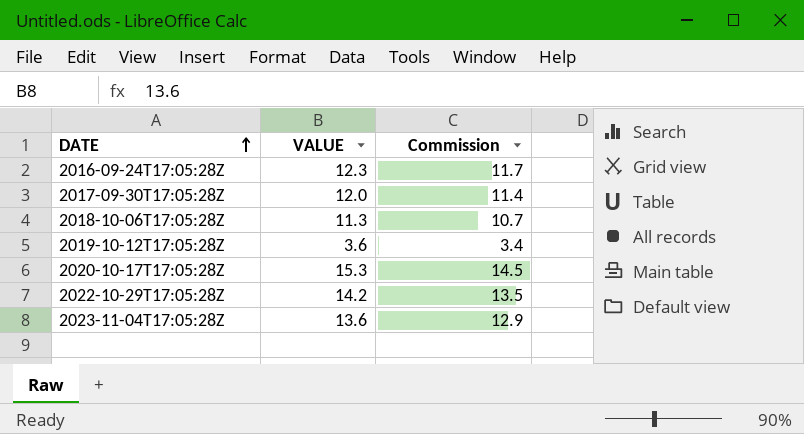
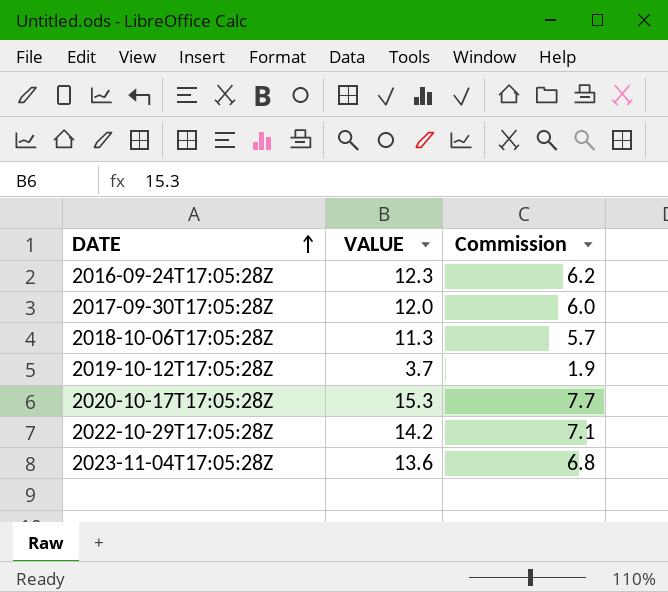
column Commission | formula: [VALUE] * 0.95 -> [VALUE] * 0.5
2019-10-12T17:05:28Z | VALUE: 3.6 -> 3.7

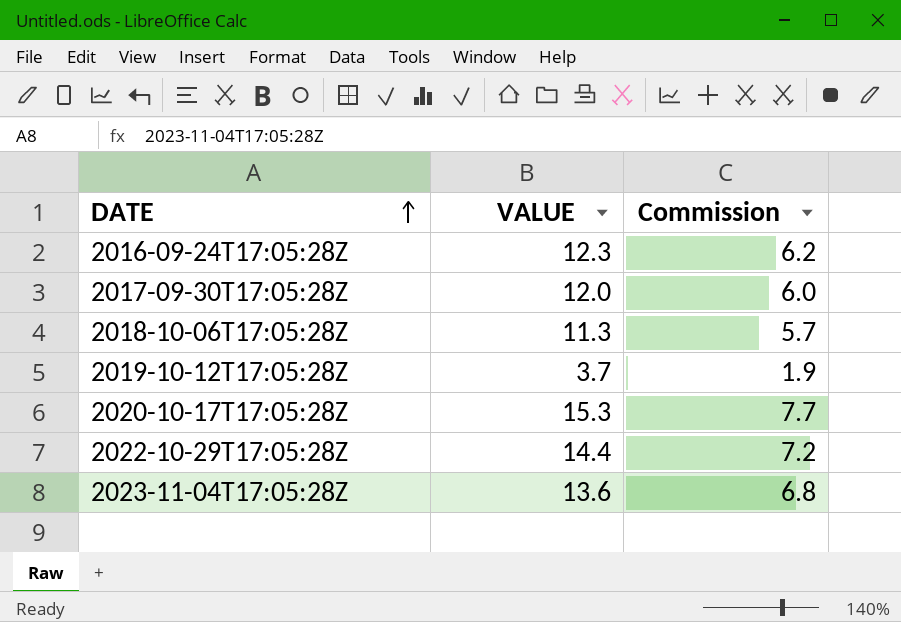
2022-10-29T17:05:28Z | VALUE: 14.2 -> 14.4
2022-10-29T17:05:28Z | Commission: 7.1 -> 7.2

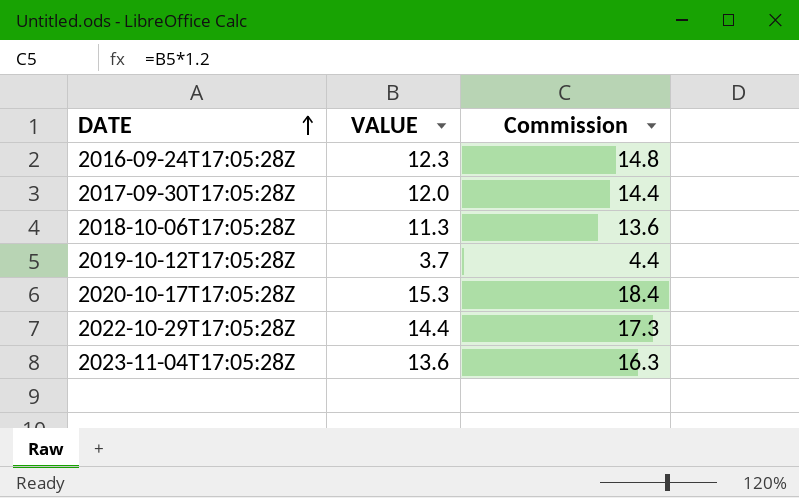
column Commission | formula: [VALUE] * 0.5 -> [VALUE] * 1.2

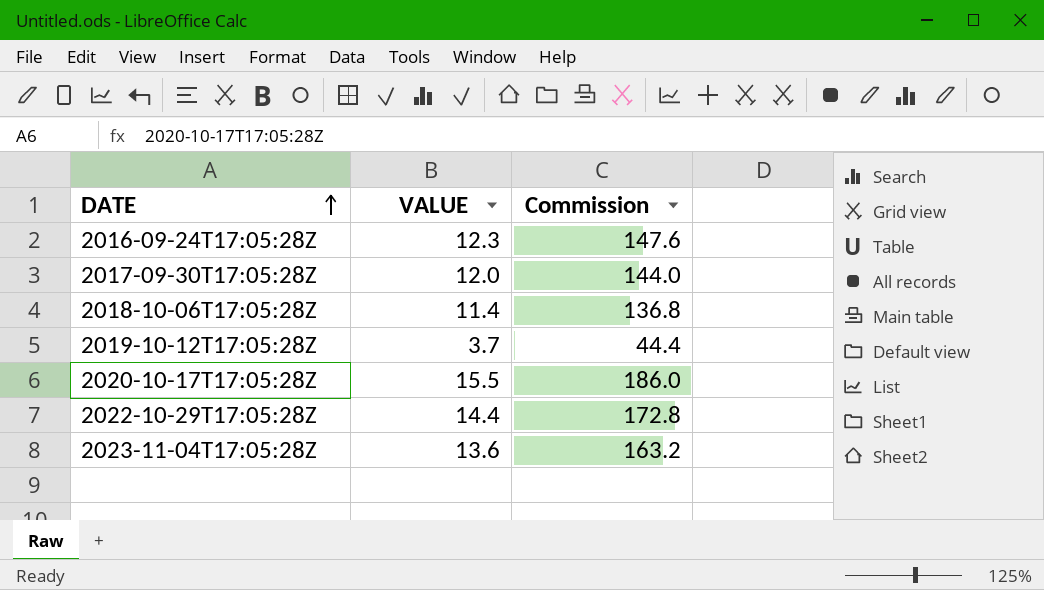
column Commission | formula: [VALUE] * 1.2 -> [VALUE] * 12
2018-10-06T17:05:28Z | VALUE: 11.3 -> 11.4
2020-10-17T17:05:28Z | VALUE: 15.3 -> 15.5

